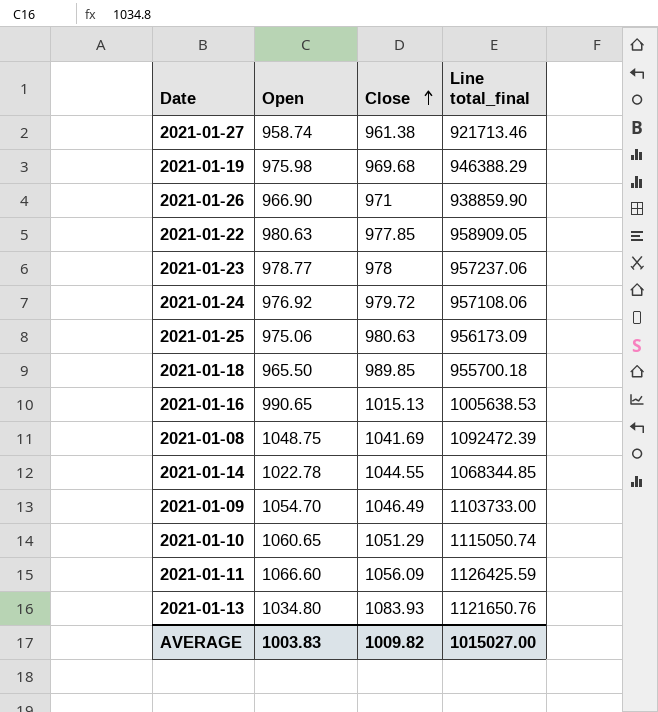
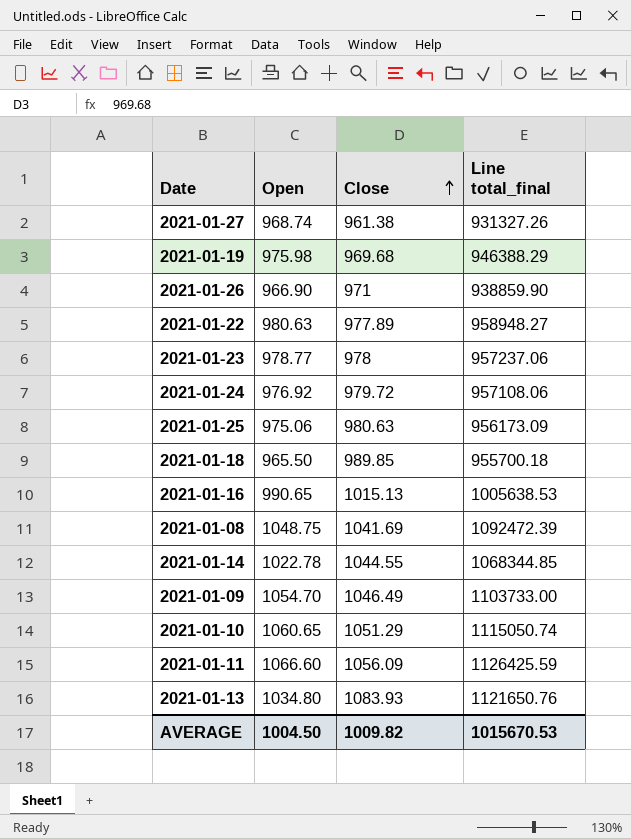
2021-01-27 | Open: 958.74 -> 968.74
2021-01-27 | Line total_final: 921713.46 -> 931327.26
2021-01-22 | Close: 977.85 -> 977.89
2021-01-22 | Line total_final: 958909.05 -> 958948.27
AVERAGE | Open: 1003.83 -> 1004.50
AVERAGE | Line total_final: 1015027.00 -> 1015670.53

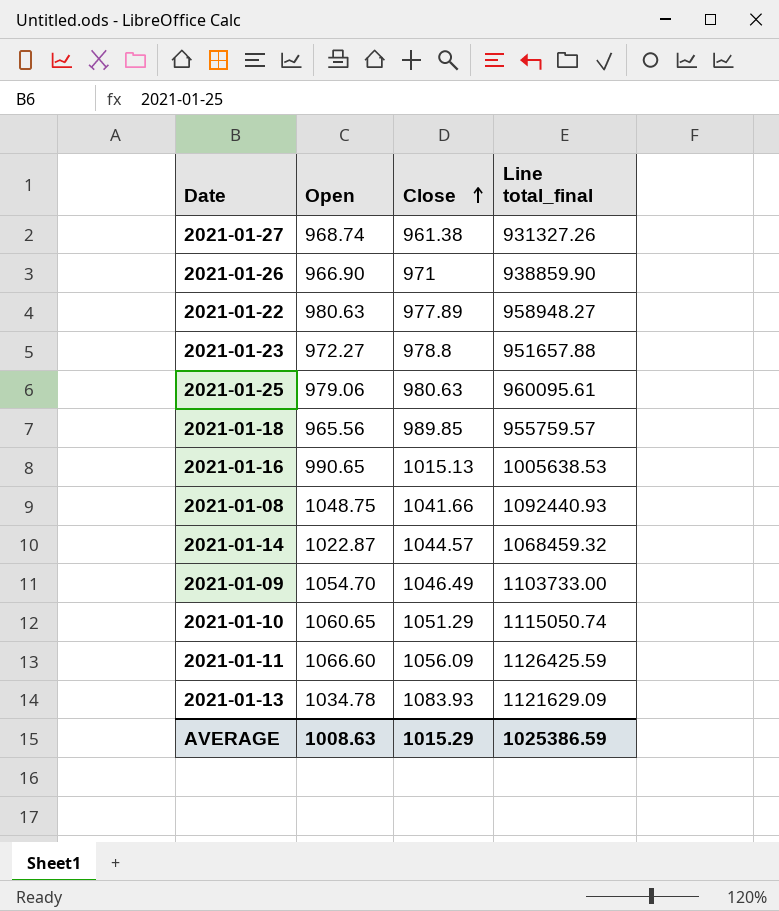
row 2021-01-19: 975.98 | 969.68 | 946388.29 -> none
row 2021-01-24: 976.92 | 979.72 | 957108.06 -> none
2021-01-23 | Open: 978.77 -> 972.27
2021-01-23 | Close: 978 -> 978.8
2021-01-23 | Line total_final: 957237.06 -> 951657.88
2021-01-25 | Open: 975.06 -> 979.06
2021-01-25 | Line total_final: 956173.09 -> 960095.61
2021-01-18 | Open: 965.50 -> 965.56
2021-01-18 | Line total_final: 955700.18 -> 955759.57
2021-01-08 | Close: 1041.69 -> 1041.66
2021-01-08 | Line total_final: 1092472.39 -> 1092440.93
2021-01-14 | Open: 1022.78 -> 1022.87
2021-01-14 | Close: 1044.55 -> 1044.57
2021-01-14 | Line total_final: 1068344.85 -> 1068459.32
2021-01-13 | Open: 1034.80 -> 1034.78
2021-01-13 | Line total_final: 1121650.76 -> 1121629.09
AVERAGE | Open: 1004.50 -> 1008.63
AVERAGE | Close: 1009.82 -> 1015.29
AVERAGE | Line total_final: 1015670.53 -> 1025386.59

